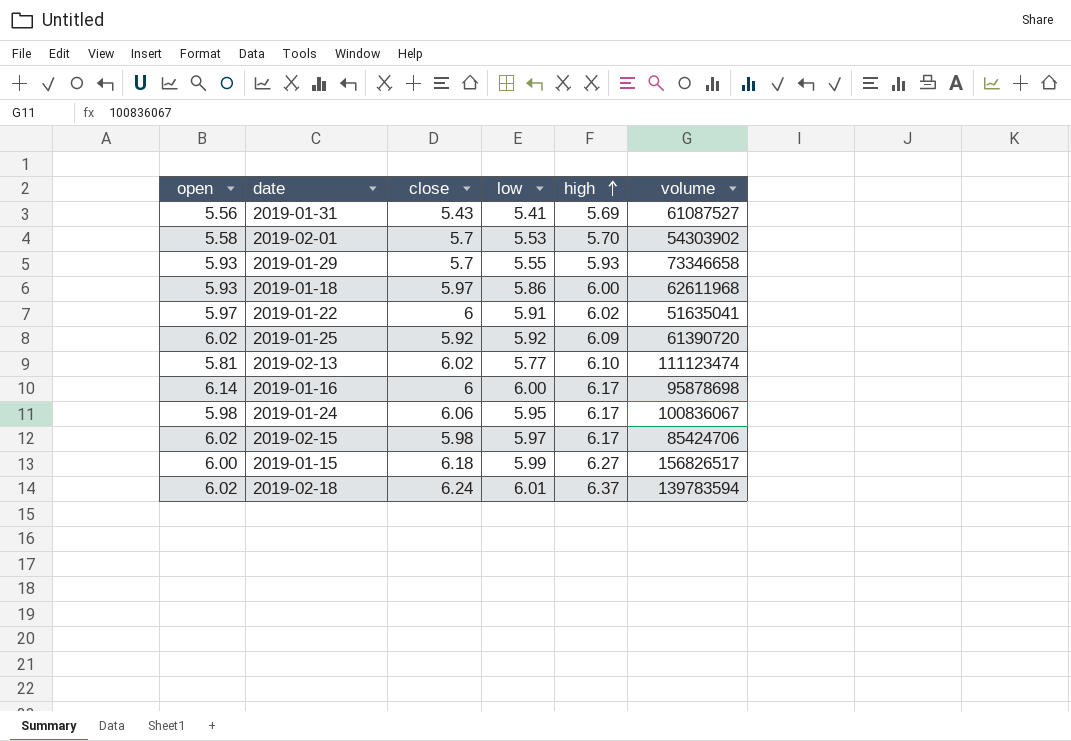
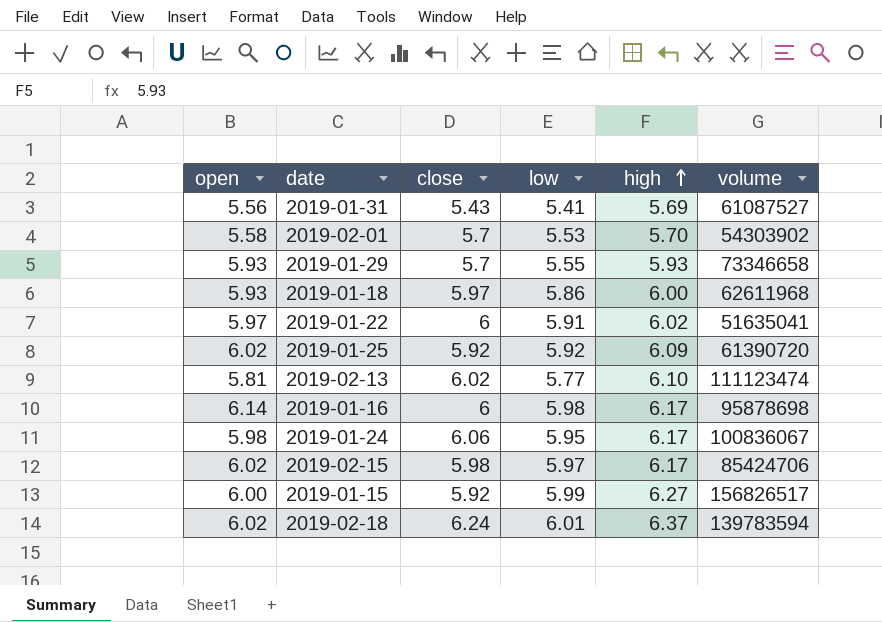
2019-01-16 | low: 6.00 -> 5.98
2019-01-15 | close: 6.18 -> 5.92

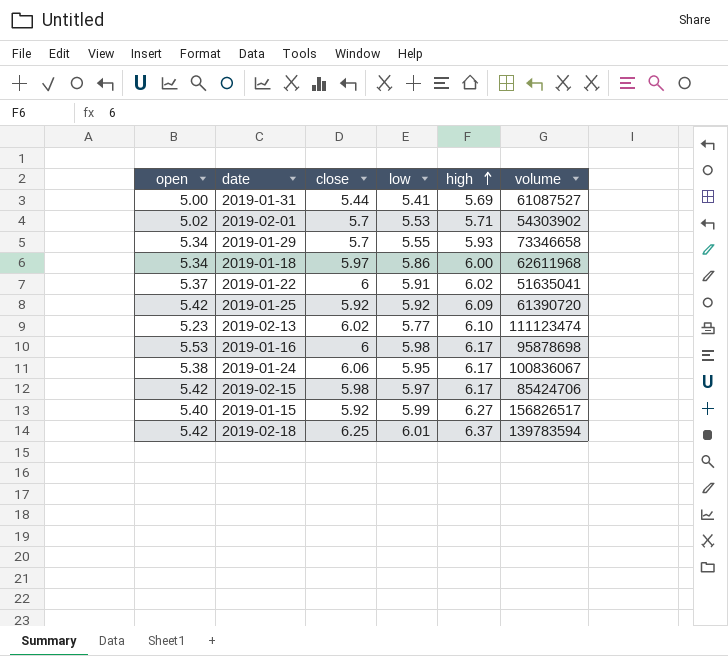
2019-01-31 | open: 5.56 -> 5.00
2019-01-31 | close: 5.43 -> 5.44
2019-02-01 | open: 5.58 -> 5.02
2019-02-01 | high: 5.70 -> 5.71
2019-01-29 | open: 5.93 -> 5.34
2019-01-18 | open: 5.93 -> 5.34
2019-01-22 | open: 5.97 -> 5.37
2019-01-25 | open: 6.02 -> 5.42
2019-02-13 | open: 5.81 -> 5.23
2019-01-16 | open: 6.14 -> 5.53
2019-01-24 | open: 5.98 -> 5.38
2019-02-15 | open: 6.02 -> 5.42
2019-01-15 | open: 6.00 -> 5.40
2019-02-18 | open: 6.02 -> 5.42
2019-02-18 | close: 6.24 -> 6.25

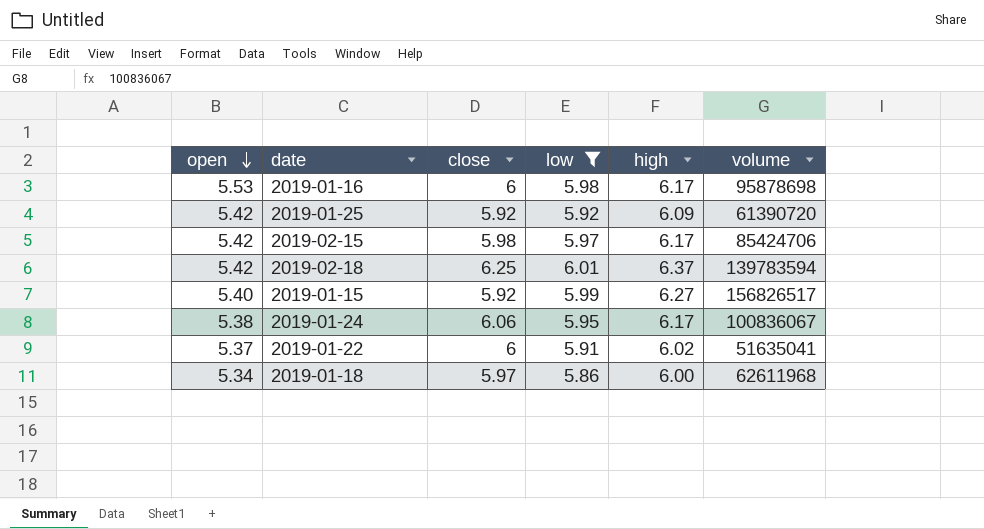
filter: none -> low >= 5.86
row order: high ascending -> open descending

